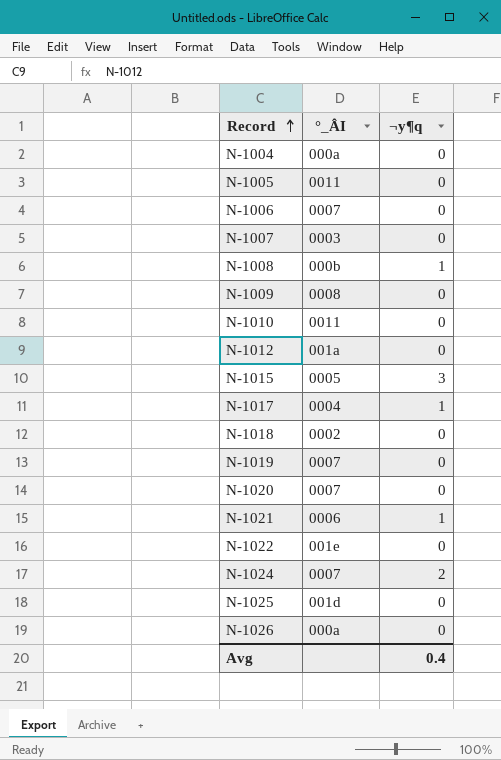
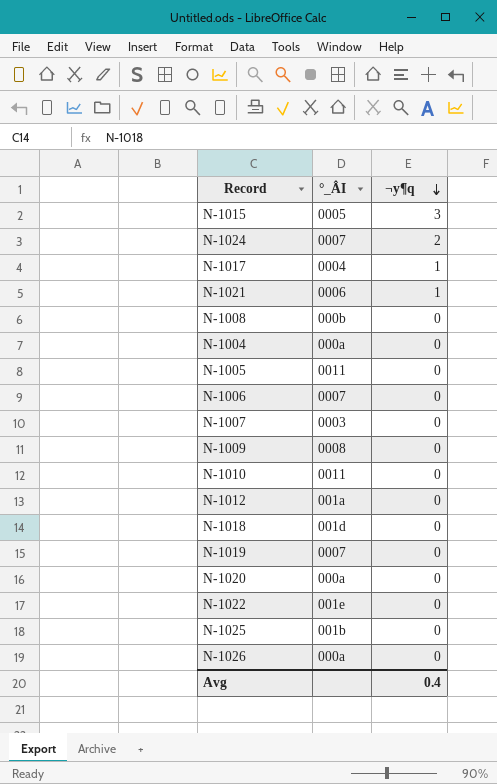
row order: Record ascending -> ¬y¶q descending
N-1008 | ¬y¶q: 1 -> 0
N-1018 | °_ÂI: 0002 -> 001d
N-1020 | °_ÂI: 0007 -> 000a
N-1025 | °_ÂI: 001d -> 001b

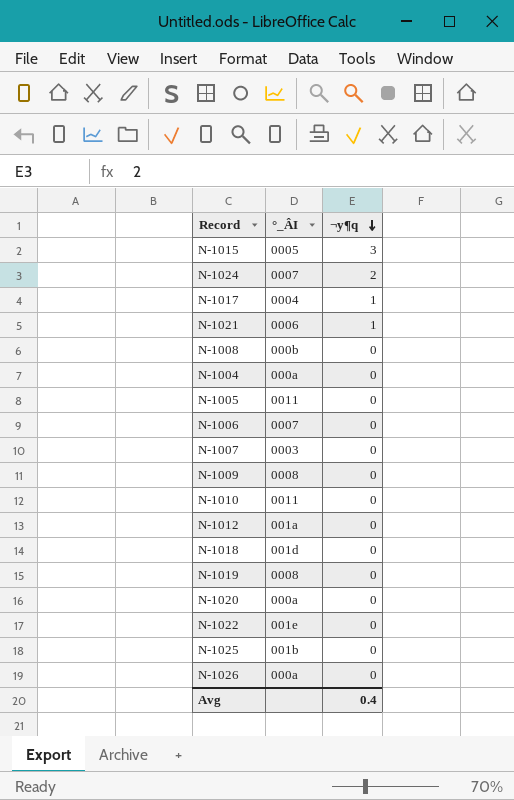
N-1019 | °_ÂI: 0007 -> 0008

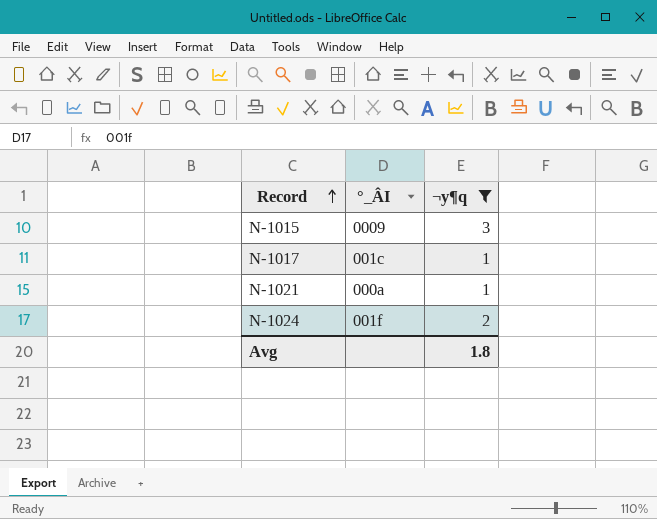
filter: none -> ¬y¶q != 0
row order: ¬y¶q descending -> Record ascending
N-1015 | °_ÂI: 0005 -> 0009
N-1017 | °_ÂI: 0004 -> 001c
N-1021 | °_ÂI: 0006 -> 000a
N-1024 | °_ÂI: 0007 -> 001f
Avg | ¬y¶q: 0.4 -> 1.8

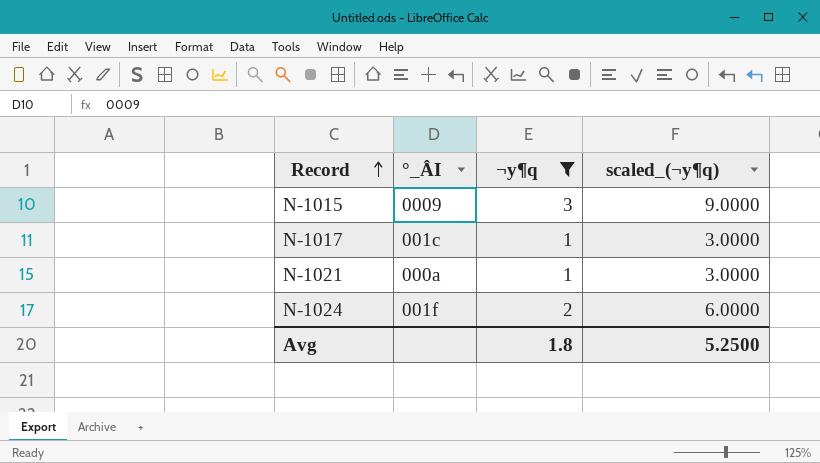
column scaled_(¬y¶q) | formula: none -> [¬y¶q] * 3

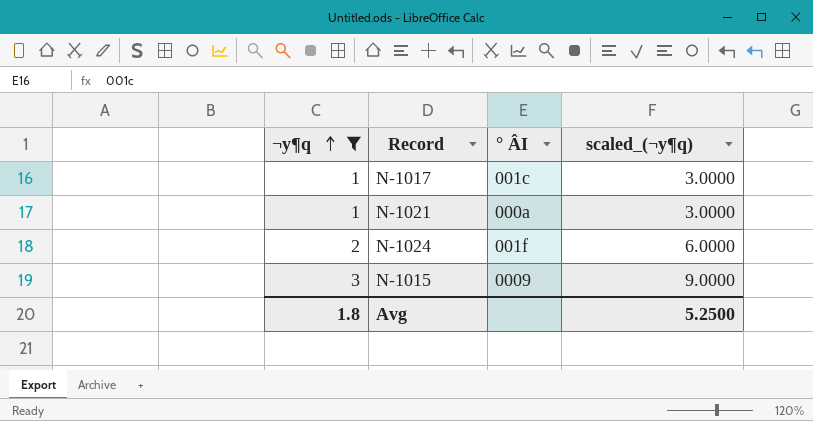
row order: Record ascending -> ¬y¶q ascending
column ¬y¶q | position: 3 -> 1
column name: °_ÂI -> ° ÂI

